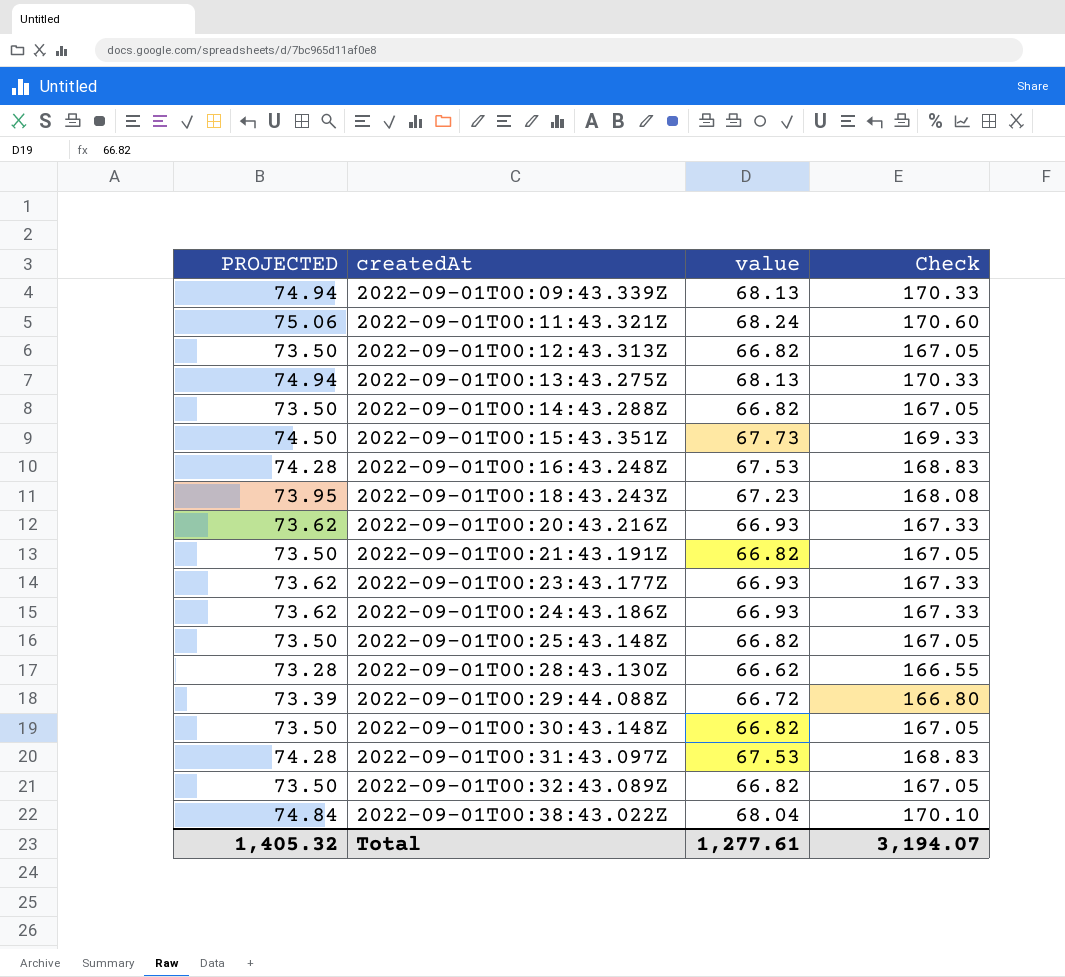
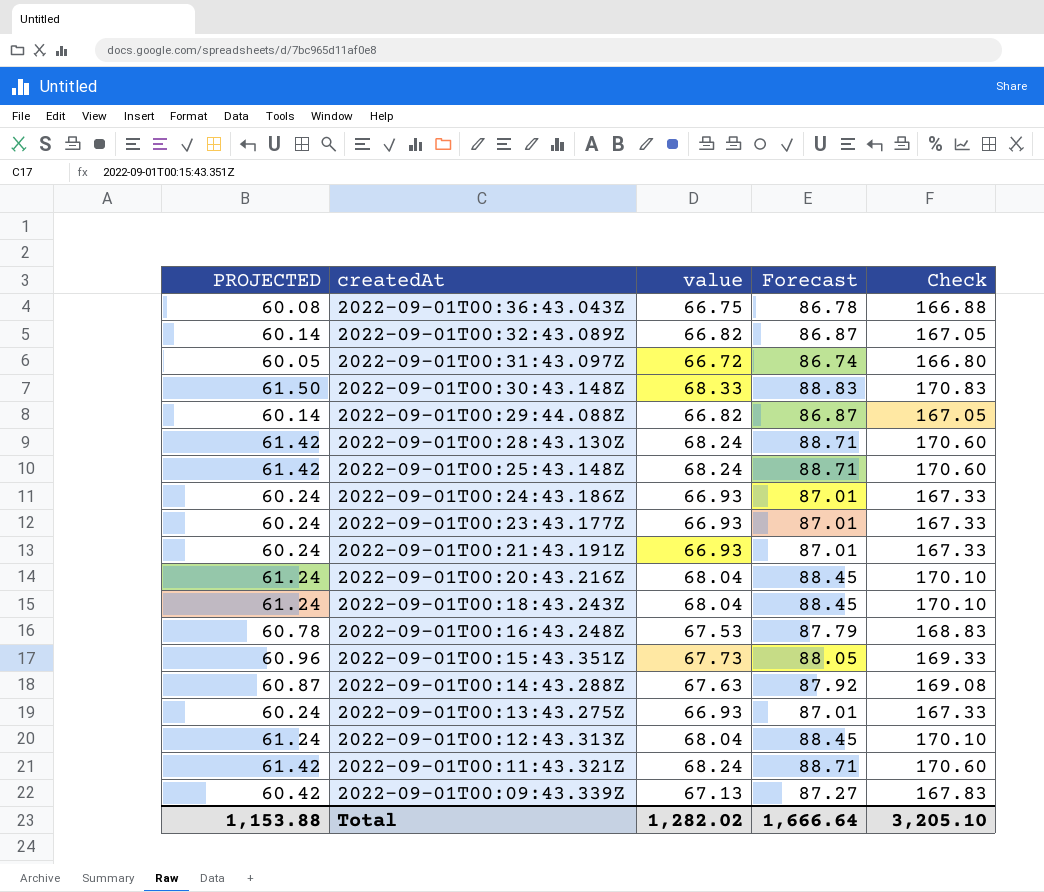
row order: createdAt ascending -> createdAt descending
column PROJECTED | formula: [value] * 1.1 -> [value] * 0.9
column Forecast | formula: none -> [value] * 1.3
row 2022-09-01T00:38:43.022Z: 74.84 | 68.04 | 170.10 -> none
row 2022-09-01T00:36:43.043Z: none -> 60.08 | 66.75 | 86.78 | 166.88
2022-09-01T00:31:43.097Z | value: 67.53 -> 66.72
2022-09-01T00:31:43.097Z | Check: 168.83 -> 166.80
2022-09-01T00:30:43.148Z | value: 66.82 -> 68.33
2022-09-01T00:30:43.148Z | Check: 167.05 -> 170.83
2022-09-01T00:29:44.088Z | value: 66.72 -> 66.82
2022-09-01T00:29:44.088Z | Check: 166.80 -> 167.05
2022-09-01T00:28:43.130Z | value: 66.62 -> 68.24
2022-09-01T00:28:43.130Z | Check: 166.55 -> 170.60
2022-09-01T00:25:43.148Z | value: 66.82 -> 68.24
2022-09-01T00:25:43.148Z | Check: 167.05 -> 170.60
2022-09-01T00:21:43.191Z | value: 66.82 -> 66.93
2022-09-01T00:21:43.191Z | Check: 167.05 -> 167.33
2022-09-01T00:20:43.216Z | value: 66.93 -> 68.04
2022-09-01T00:20:43.216Z | Check: 167.33 -> 170.10
2022-09-01T00:18:43.243Z | value: 67.23 -> 68.04
2022-09-01T00:18:43.243Z | Check: 168.08 -> 170.10
2022-09-01T00:14:43.288Z | value: 66.82 -> 67.63
2022-09-01T00:14:43.288Z | Check: 167.05 -> 169.08
2022-09-01T00:13:43.275Z | value: 68.13 -> 66.93
2022-09-01T00:13:43.275Z | Check: 170.33 -> 167.33
2022-09-01T00:12:43.313Z | value: 66.82 -> 68.04
2022-09-01T00:12:43.313Z | Check: 167.05 -> 170.10
2022-09-01T00:09:43.339Z | value: 68.13 -> 67.13
2022-09-01T00:09:43.339Z | Check: 170.33 -> 167.83
Total | PROJECTED: 1,405.32 -> 1,153.88
Total | value: 1,277.61 -> 1,282.02
Total | Check: 3,194.07 -> 3,205.10

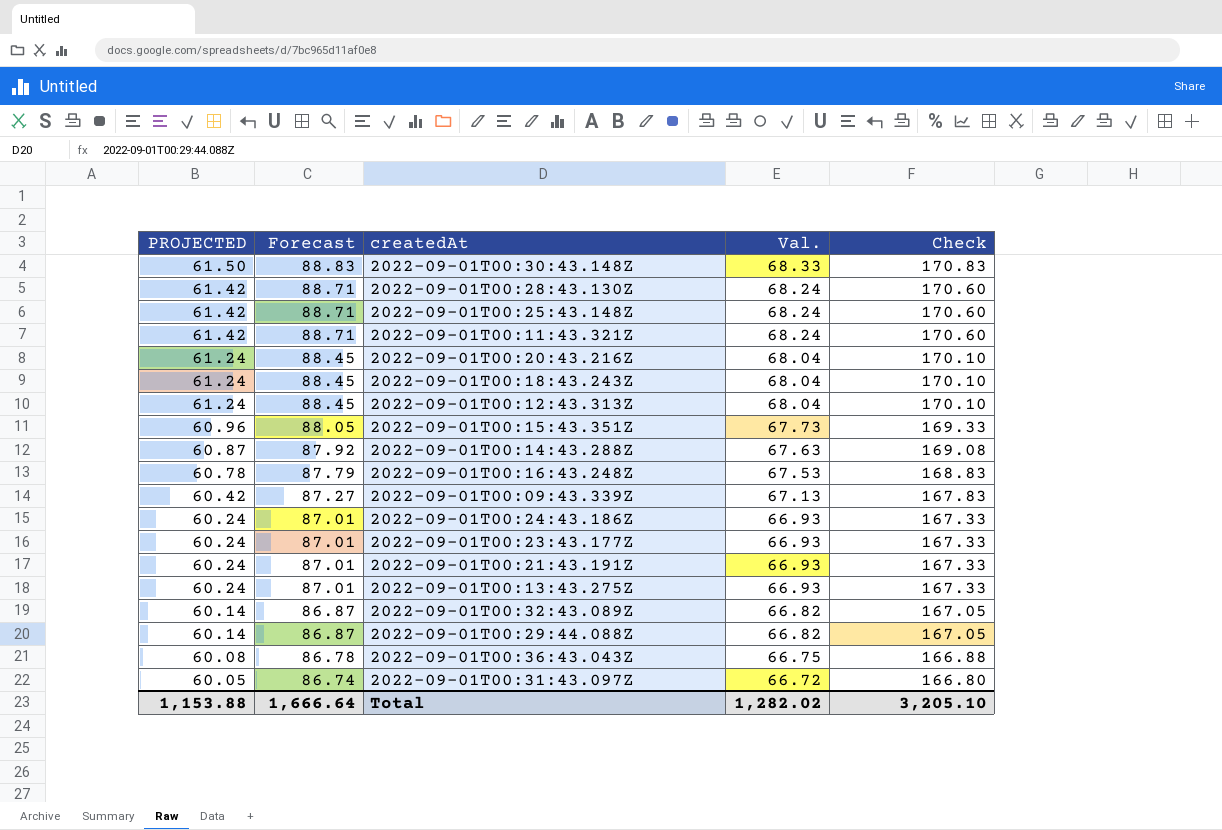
row order: createdAt descending -> PROJECTED descending
column Forecast | position: 4 -> 2
column name: value -> Val.

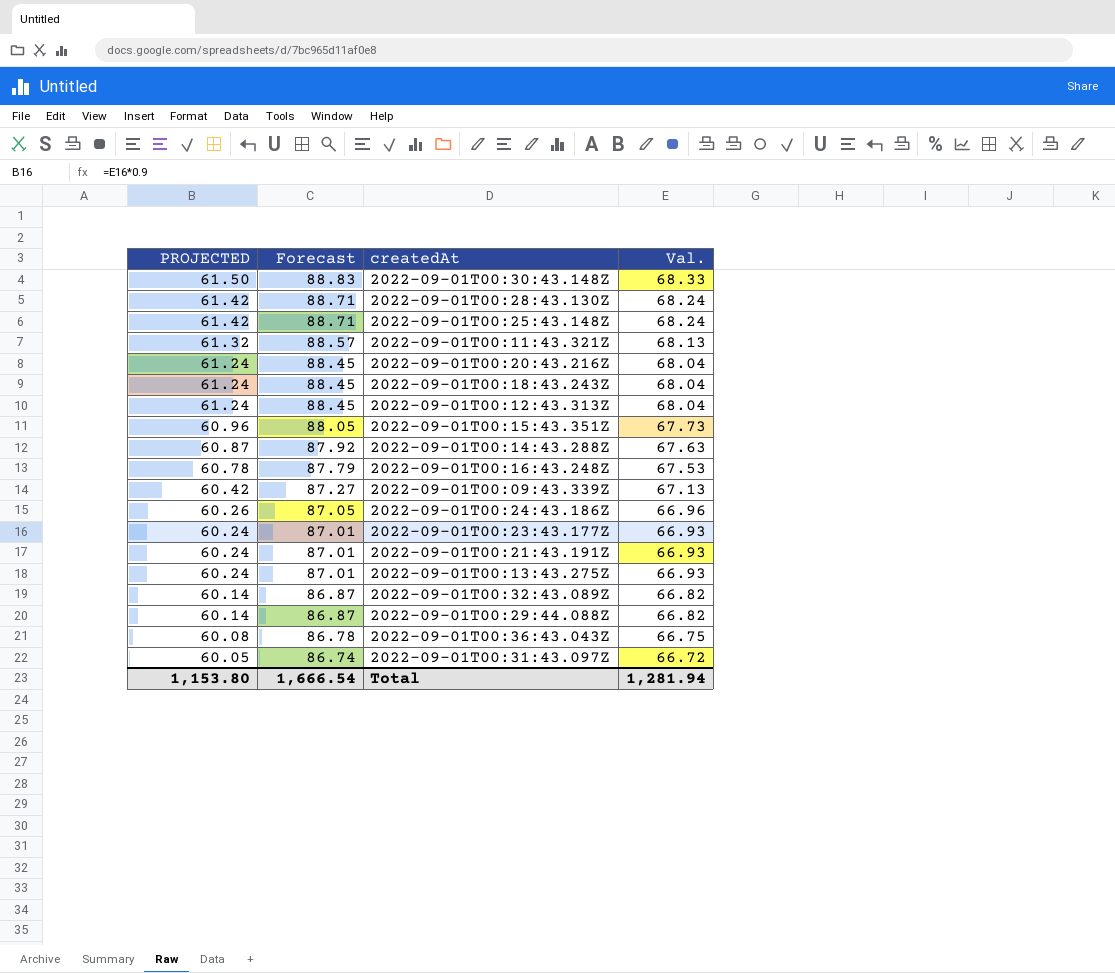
column Check | formula: [Val.] * 2.5 -> none
2022-09-01T00:11:43.321Z | PROJECTED: 61.42 -> 61.32
2022-09-01T00:11:43.321Z | Forecast: 88.71 -> 88.57
2022-09-01T00:11:43.321Z | Val.: 68.24 -> 68.13
2022-09-01T00:24:43.186Z | PROJECTED: 60.24 -> 60.26
2022-09-01T00:24:43.186Z | Forecast: 87.01 -> 87.05
2022-09-01T00:24:43.186Z | Val.: 66.93 -> 66.96
Total | PROJECTED: 1,153.88 -> 1,153.80
Total | Forecast: 1,666.64 -> 1,666.54
Total | Val.: 1,282.02 -> 1,281.94

